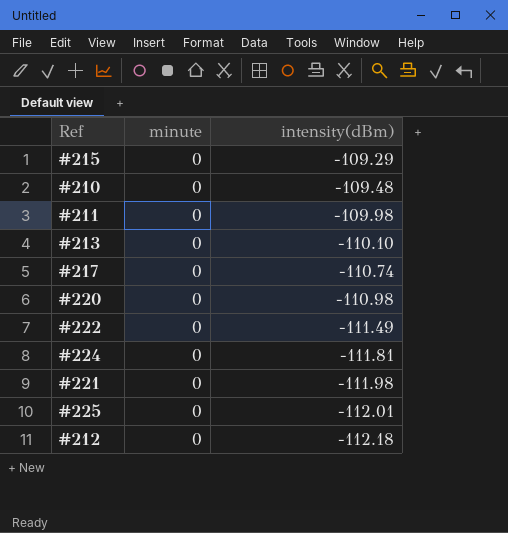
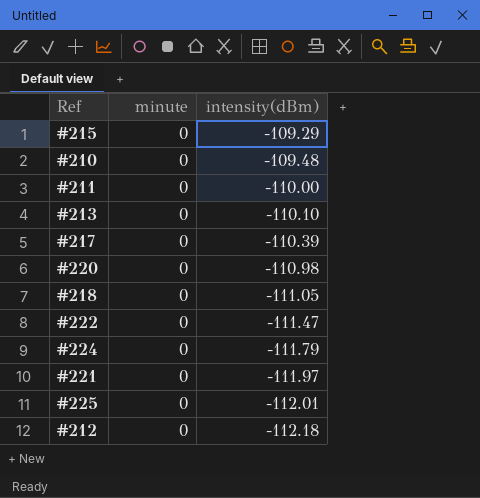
#211 | intensity(dBm): -109.98 -> -110.00
#217 | intensity(dBm): -110.74 -> -110.39
row #218: none -> 0 | -111.05
#222 | intensity(dBm): -111.49 -> -111.47
#224 | intensity(dBm): -111.81 -> -111.79
#221 | intensity(dBm): -111.98 -> -111.97

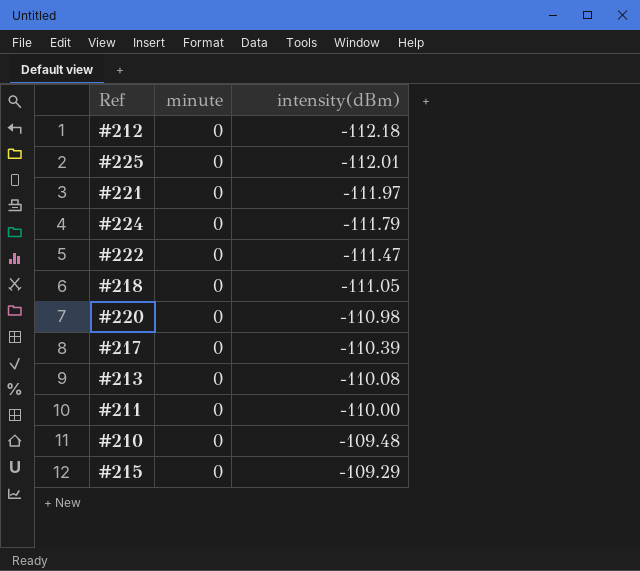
row order: intensity(dBm) descending -> intensity(dBm) ascending
#213 | intensity(dBm): -110.10 -> -110.08

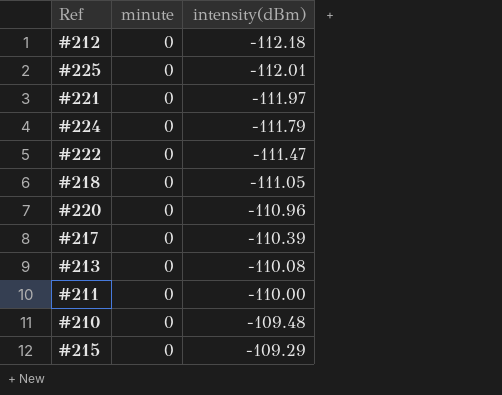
#220 | intensity(dBm): -110.98 -> -110.96

